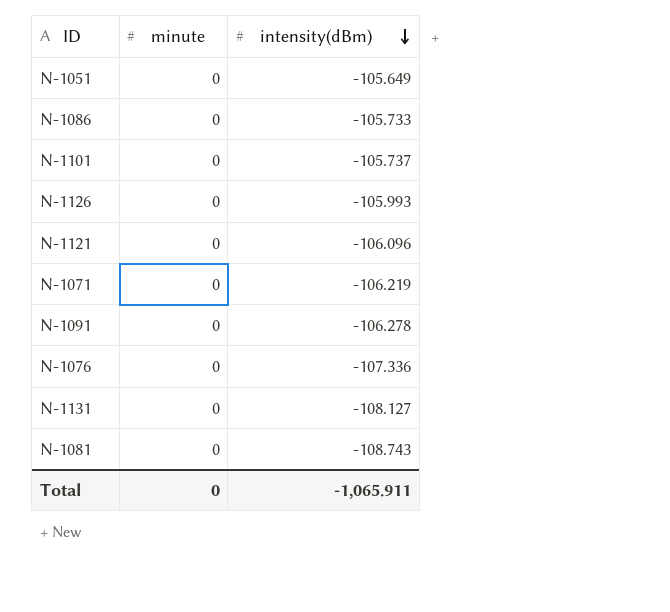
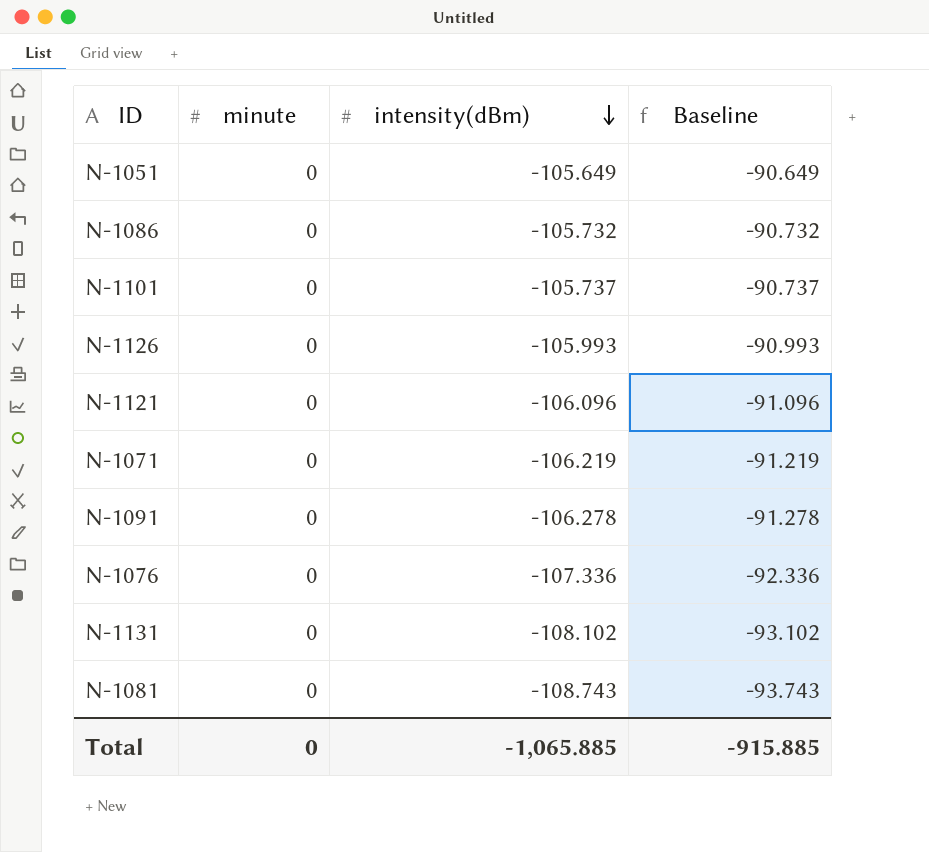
column Baseline | formula: none -> [intensity(dBm)] + 15
N-1086 | intensity(dBm): -105.733 -> -105.732
N-1131 | intensity(dBm): -108.127 -> -108.102
Total | intensity(dBm): -1,065.911 -> -1,065.885

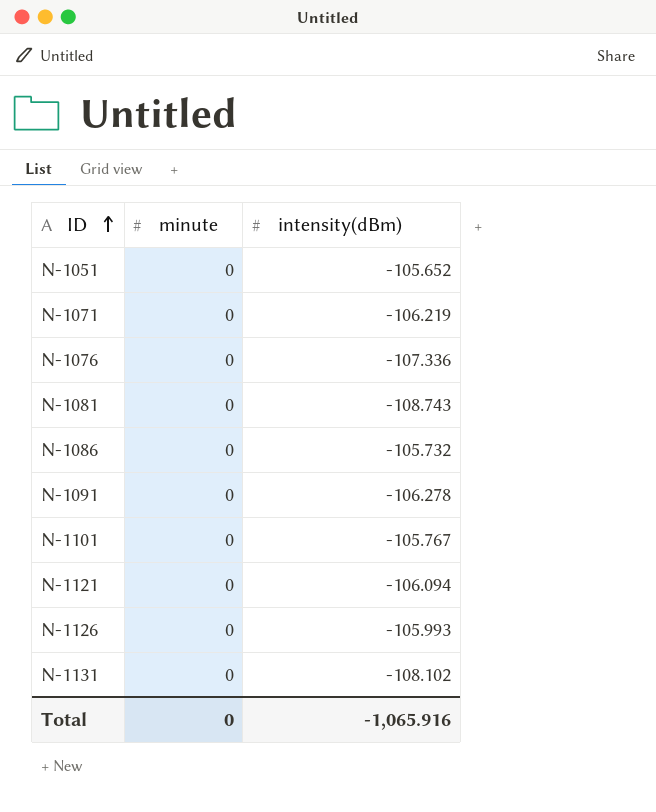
row order: intensity(dBm) descending -> ID ascending
column Baseline | formula: [intensity(dBm)] + 15 -> none
N-1051 | intensity(dBm): -105.649 -> -105.652
N-1101 | intensity(dBm): -105.737 -> -105.767
N-1121 | intensity(dBm): -106.096 -> -106.094
Total | intensity(dBm): -1,065.885 -> -1,065.916

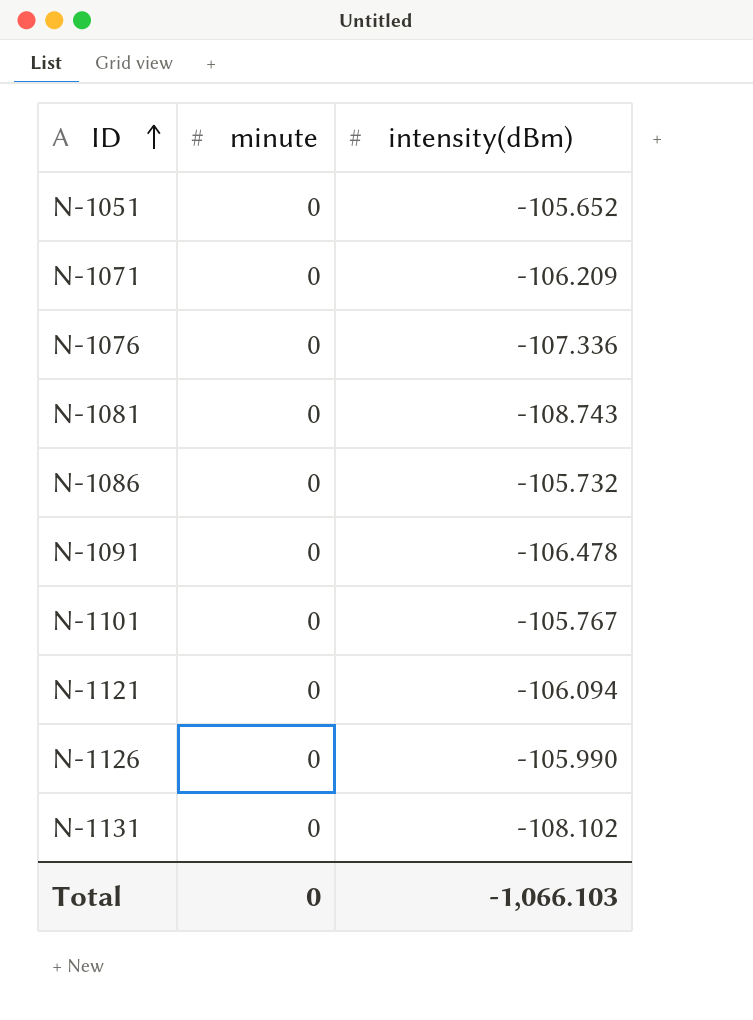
N-1071 | intensity(dBm): -106.219 -> -106.209
N-1091 | intensity(dBm): -106.278 -> -106.478
N-1126 | intensity(dBm): -105.993 -> -105.990
Total | intensity(dBm): -1,065.916 -> -1,066.103

